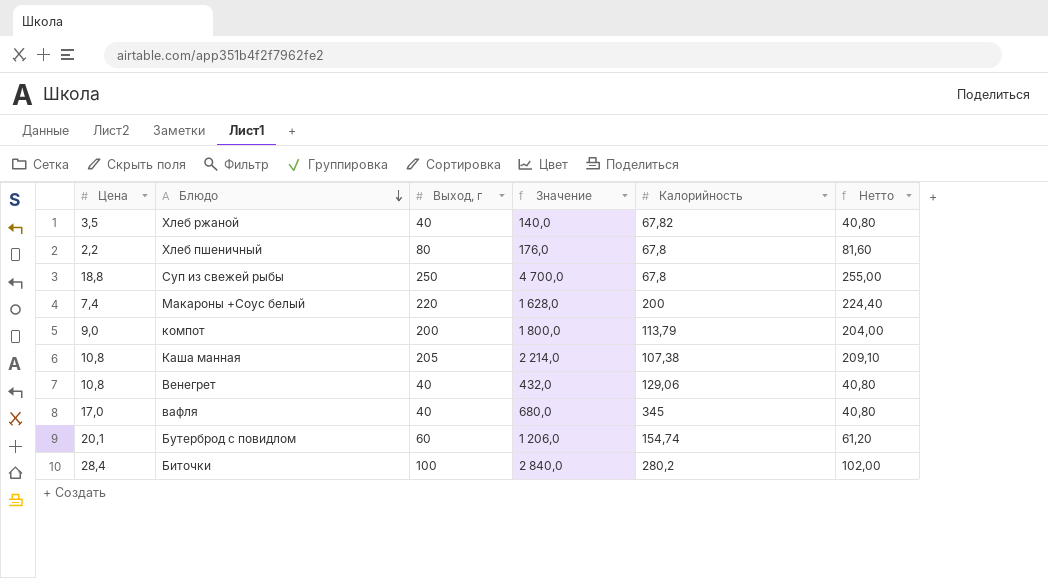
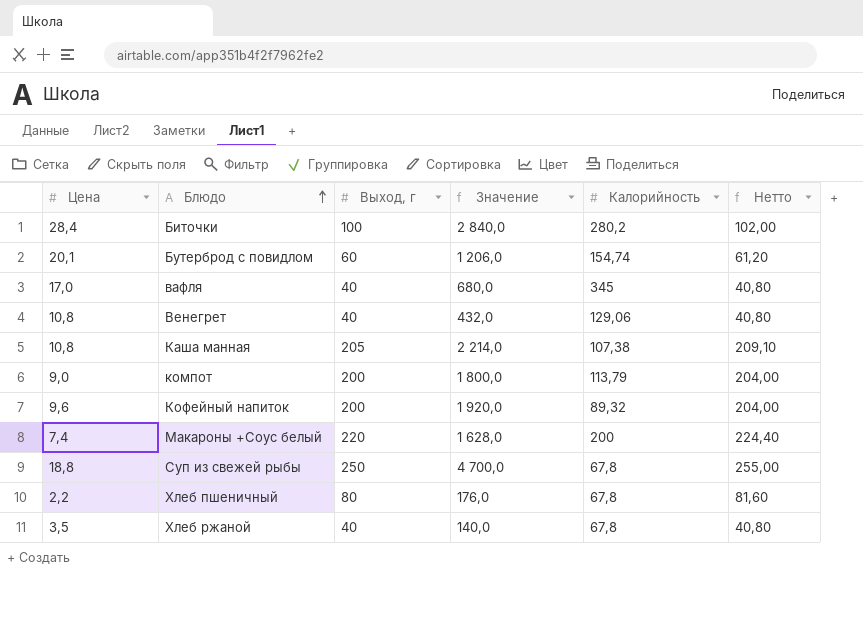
row order: Блюдо descending -> Блюдо ascending
row Кофейный напиток: none -> 9,6 | 200 | 1 920,0 | 89,32 | 204,00
Хлеб ржаной | Калорийность: 67,82 -> 67,8

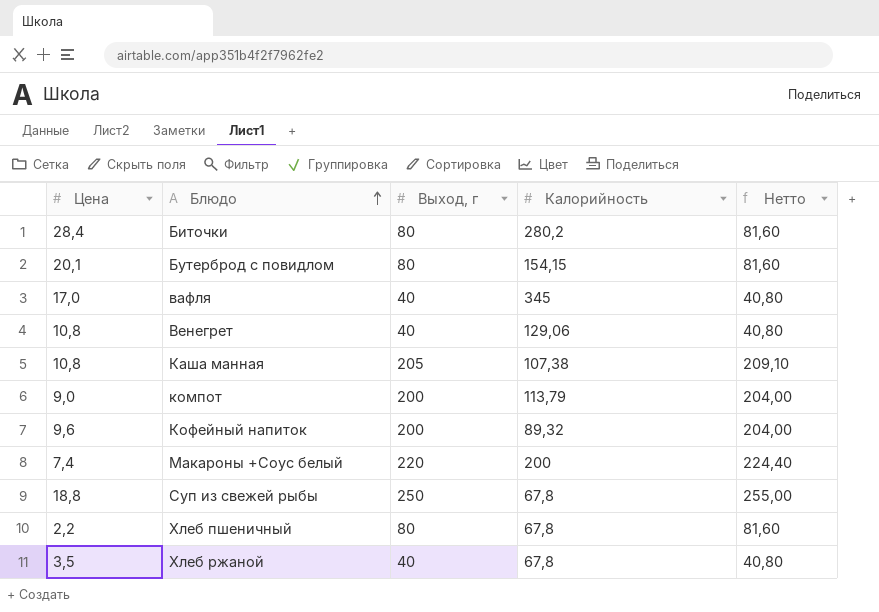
column Значение | formula: [Цена] * [Выход, г] -> none
Биточки | Выход, г: 100 -> 80
Биточки | Нетто: 102,00 -> 81,60
Бутерброд с повидлом | Выход, г: 60 -> 80
Бутерброд с повидлом | Калорийность: 154,74 -> 154,15
Бутерброд с повидлом | Нетто: 61,20 -> 81,60

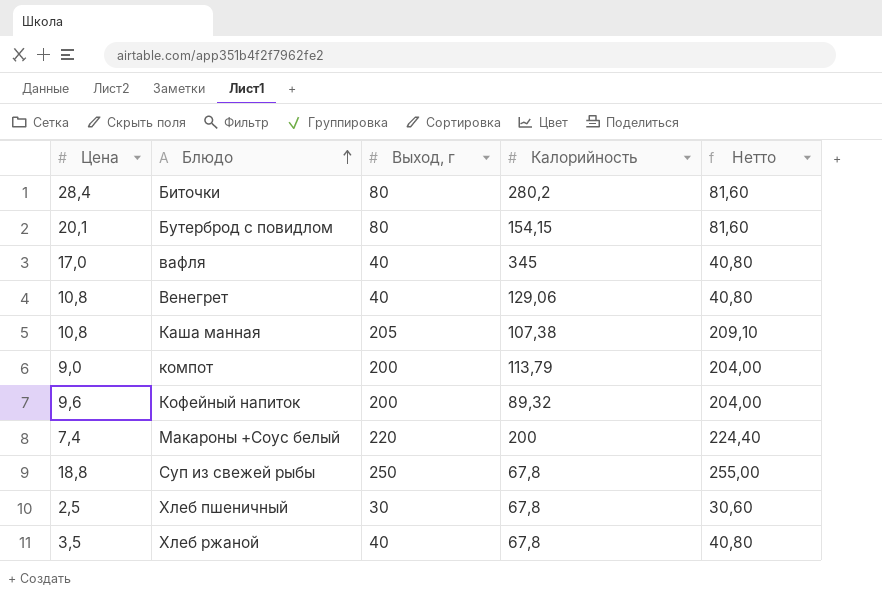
Хлеб пшеничный | Цена: 2,2 -> 2,5
Хлеб пшеничный | Выход, г: 80 -> 30
Хлеб пшеничный | Нетто: 81,60 -> 30,60

